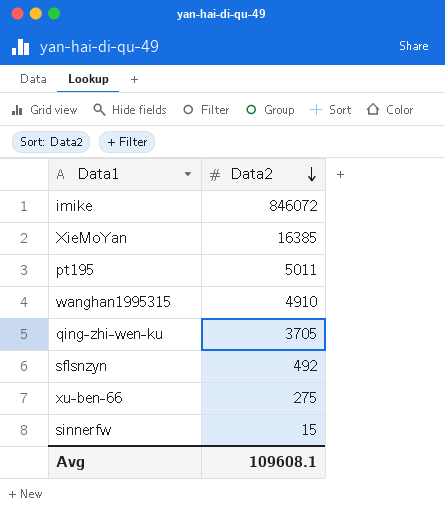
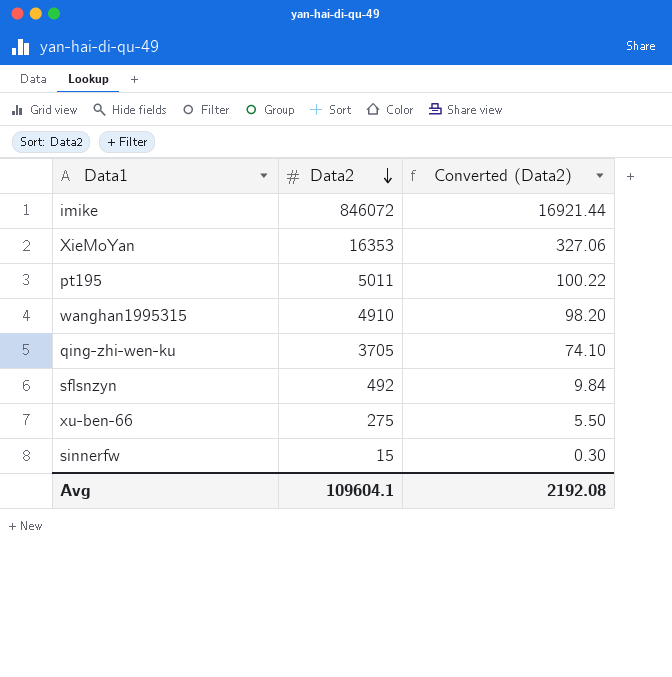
column Converted (Data2) | formula: none -> [Data2] * 0.02
XieMoYan | Data2: 16385 -> 16353
Avg | Data2: 109608.1 -> 109604.1

